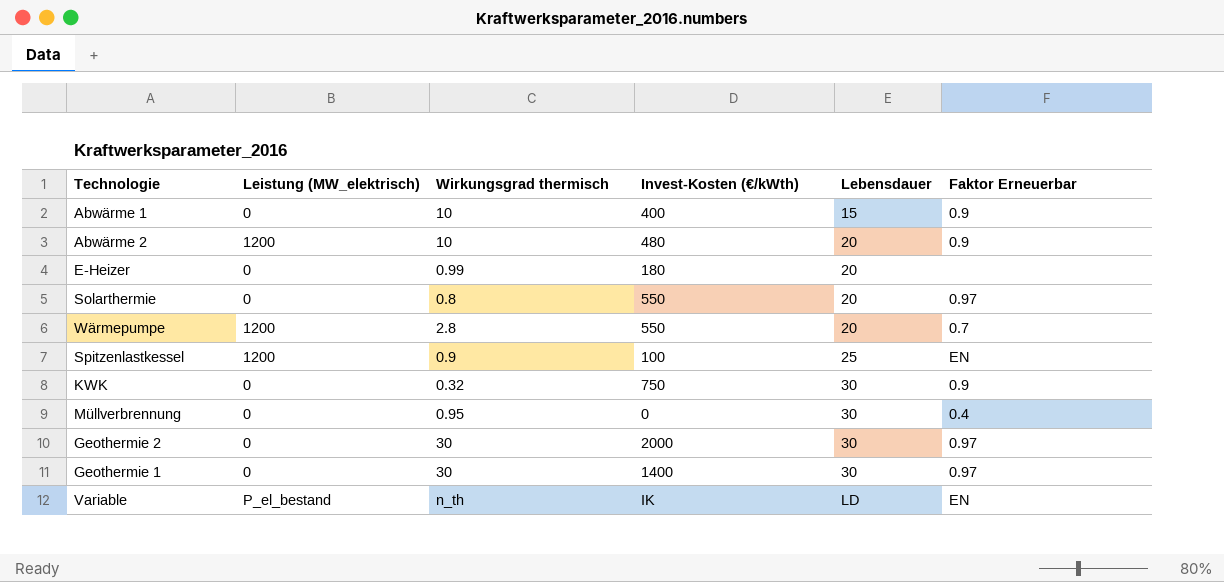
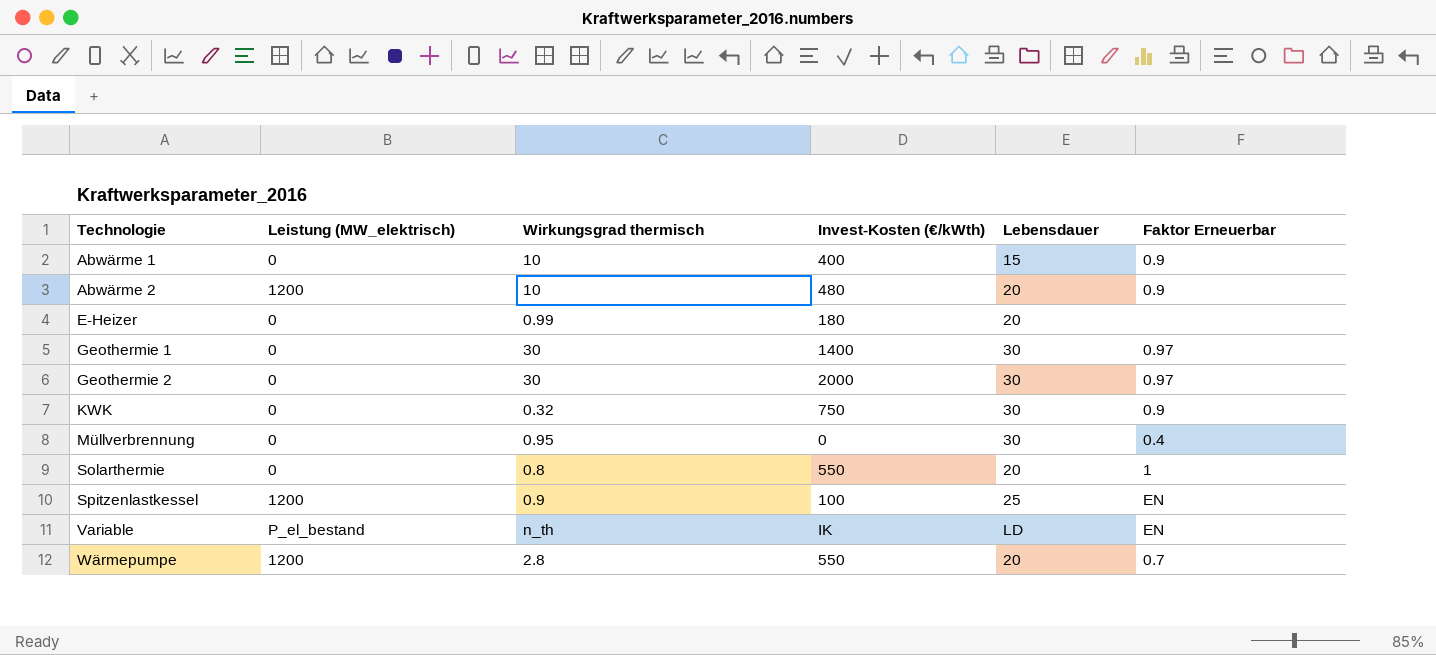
row order: Lebensdauer ascending -> Technologie ascending
Solarthermie | Faktor Erneuerbar: 0.97 -> 1

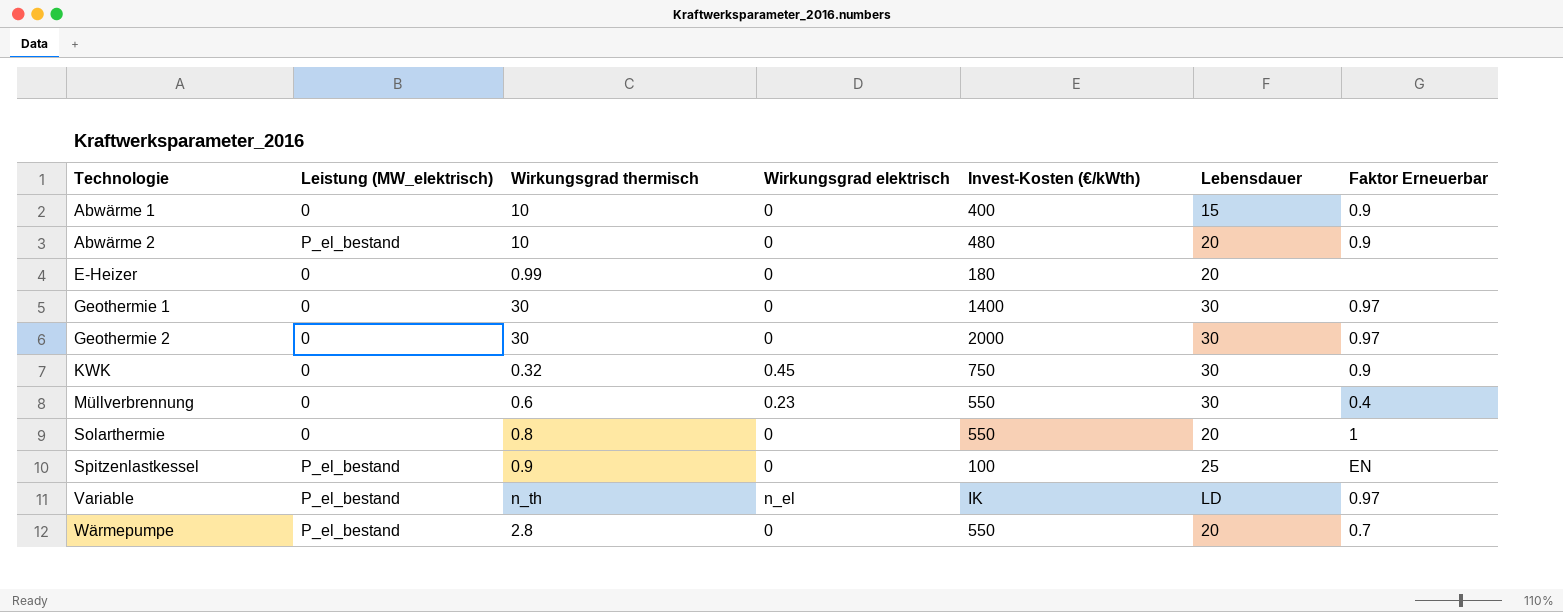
column Wirkungsgrad elektrisch | position: none -> 4
Abwärme 2 | Leistung (MW_elektrisch): 1200 -> P_el_bestand
Müllverbrennung | Wirkungsgrad thermisch: 0.95 -> 0.6
Müllverbrennung | Invest-Kosten (€/kWth): 0 -> 550
Spitzenlastkessel | Leistung (MW_elektrisch): 1200 -> P_el_bestand
Variable | Faktor Erneuerbar: EN -> 0.97
Wärmepumpe | Leistung (MW_elektrisch): 1200 -> P_el_bestand

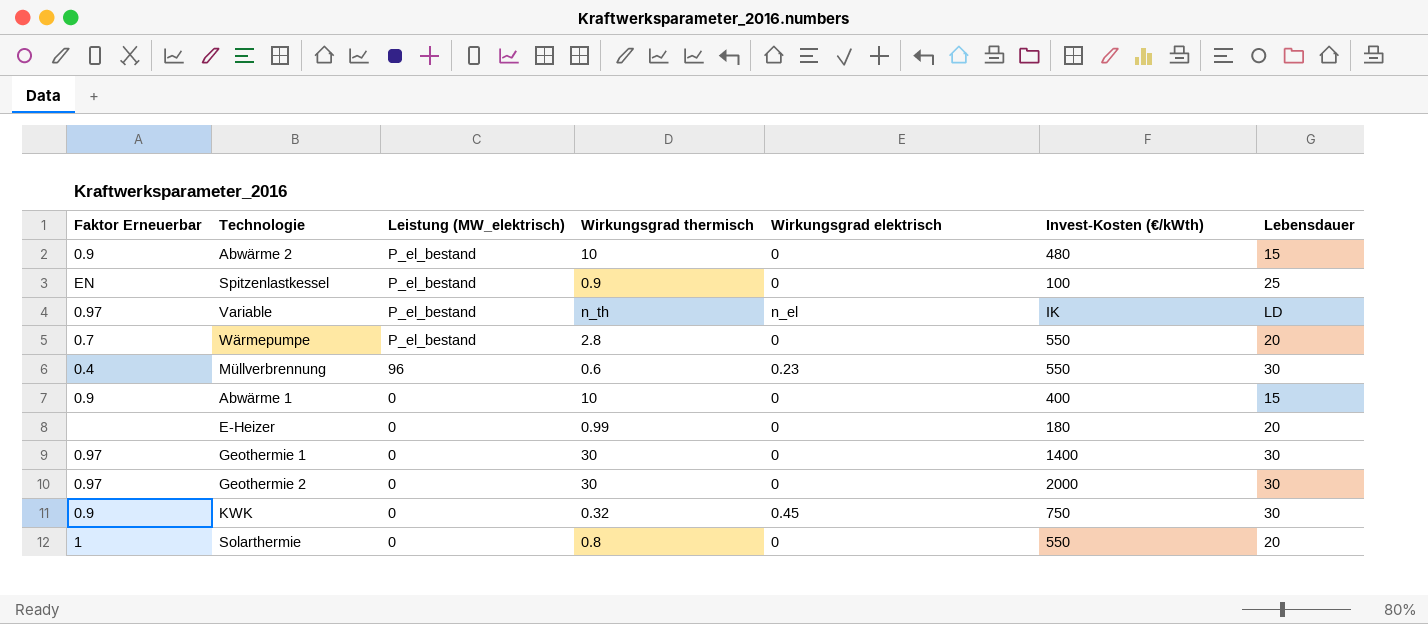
row order: Technologie ascending -> Leistung (MW_elektrisch) descending
column Faktor Erneuerbar | position: 7 -> 1
Abwärme 2 | Lebensdauer: 20 -> 15
Müllverbrennung | Leistung (MW_elektrisch): 0 -> 96

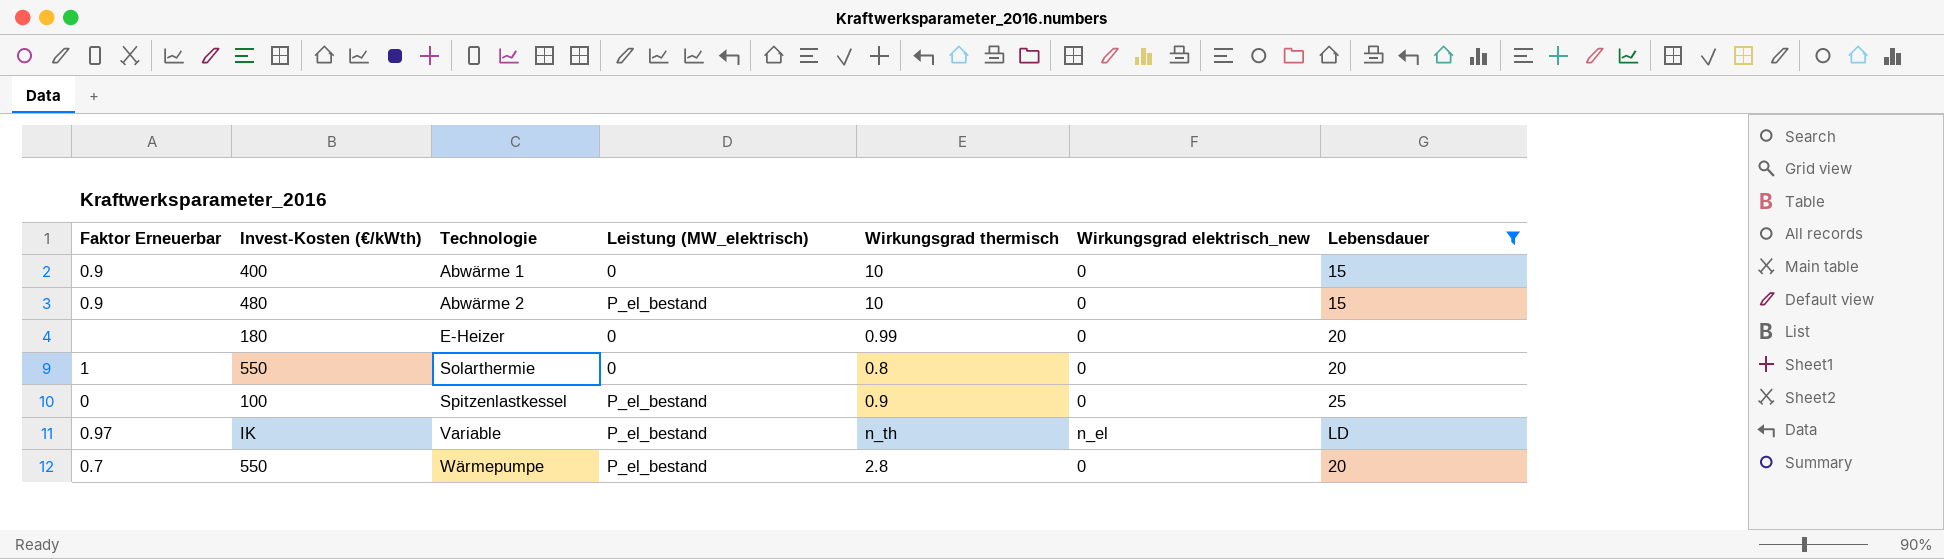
filter: none -> Lebensdauer != 30
row order: Leistung (MW_elektrisch) descending -> Technologie ascending
column Invest-Kosten (€/kWth) | position: 6 -> 2
column name: Wirkungsgrad elektrisch -> Wirkungsgrad elektrisch_new
Spitzenlastkessel | Faktor Erneuerbar: EN -> 0

